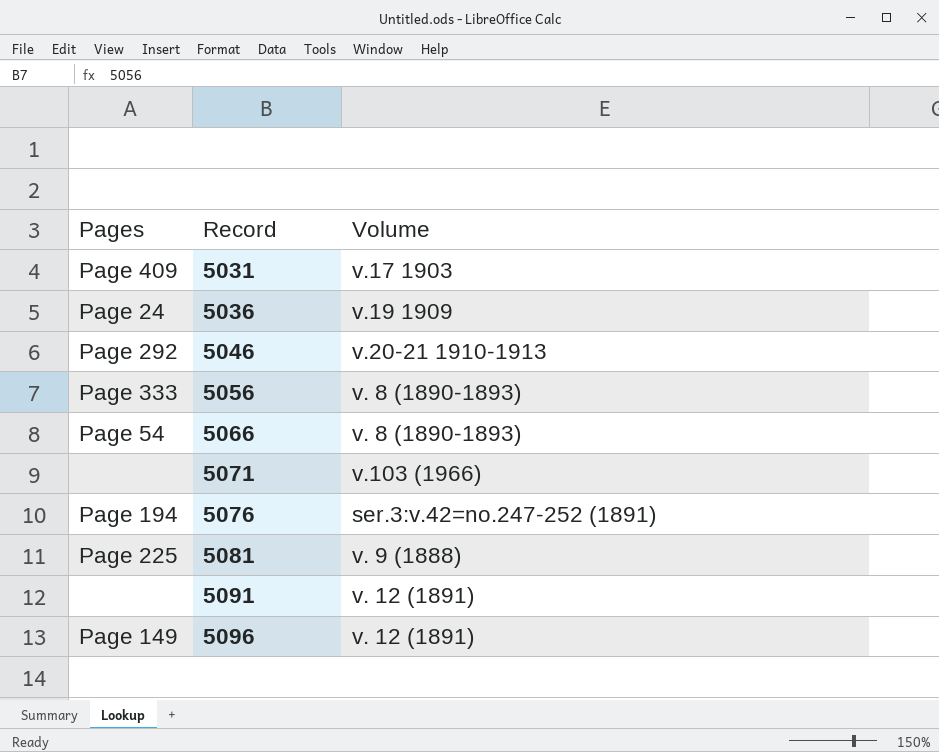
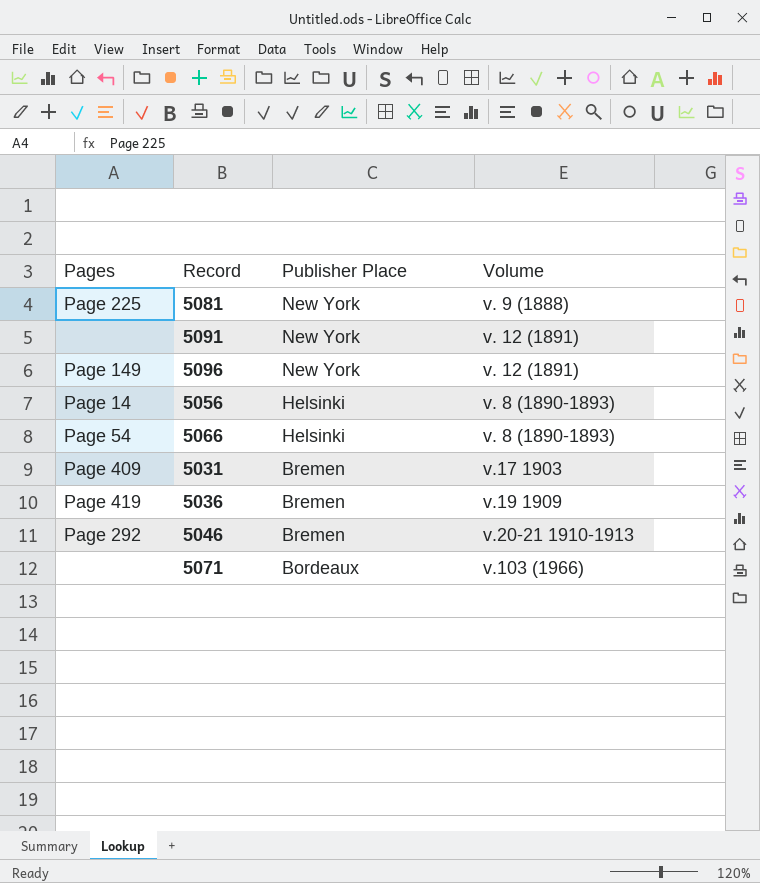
row order: Record ascending -> Publisher Place descending
column Publisher Place | position: none -> 3
row 5076: Page 194 | ser.3:v.42=no.247-252 (1891) -> none
5056 | Pages: Page 333 -> Page 14
5036 | Pages: Page 24 -> Page 419

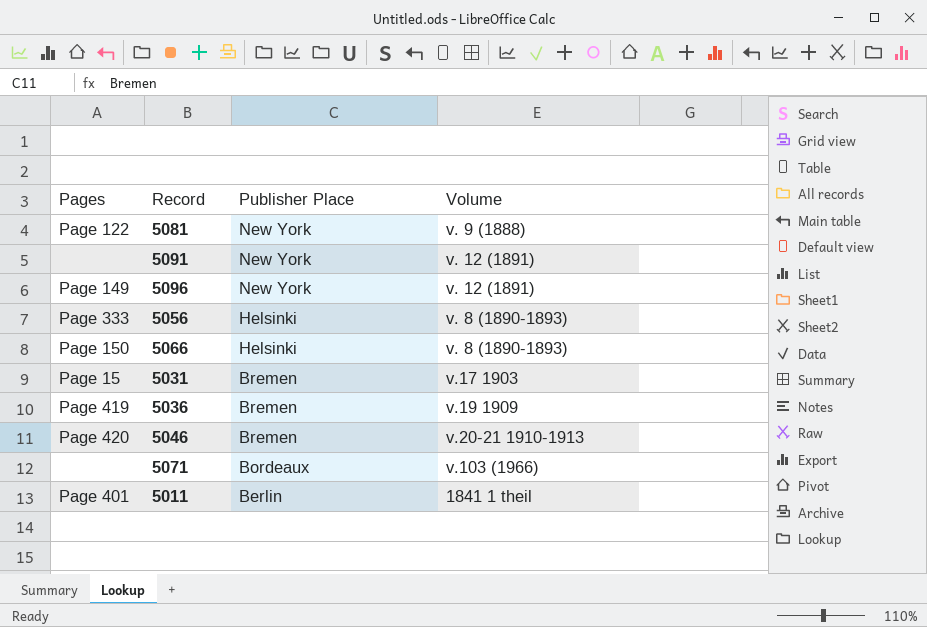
5081 | Pages: Page 225 -> Page 122
5056 | Pages: Page 14 -> Page 333
5066 | Pages: Page 54 -> Page 150
5031 | Pages: Page 409 -> Page 15
5046 | Pages: Page 292 -> Page 420
row 5011: none -> Page 401 | Berlin | 1841 1 theil

